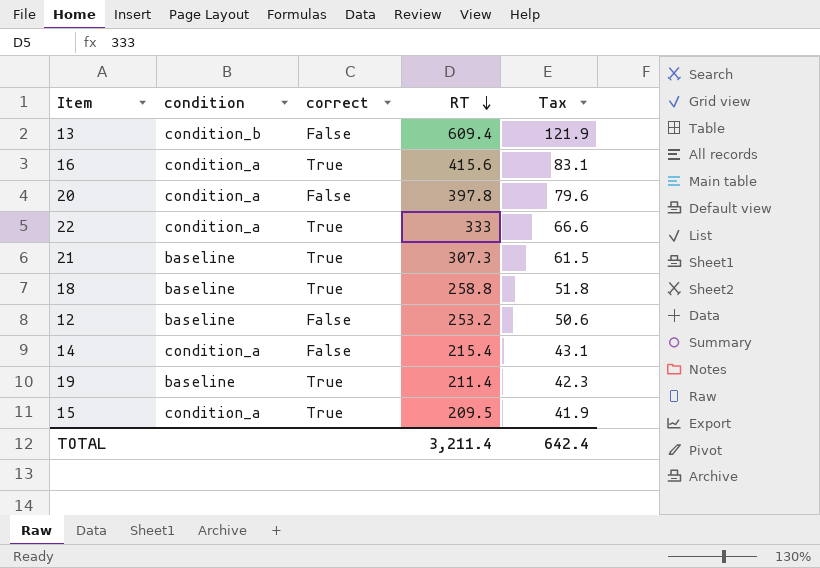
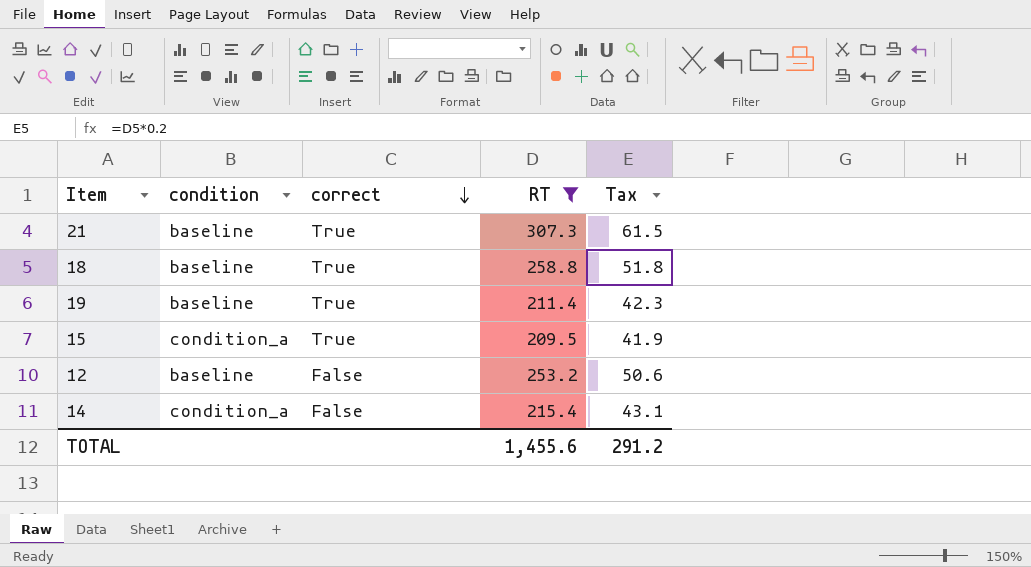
filter: none -> RT <= 307.3
row order: RT descending -> correct descending
TOTAL | RT: 3,211.4 -> 1,455.6
TOTAL | Tax: 642.4 -> 291.2

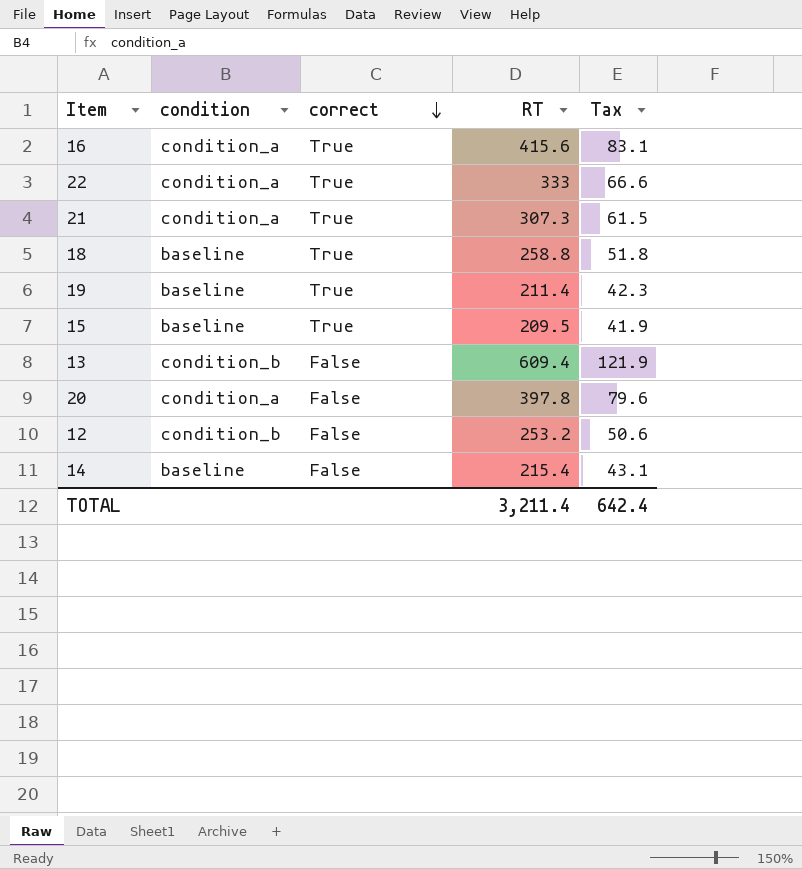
filter: RT <= 307.3 -> none
21 | condition: baseline -> condition_a
15 | condition: condition_a -> baseline
12 | condition: baseline -> condition_b
14 | condition: condition_a -> baseline
TOTAL | RT: 1,455.6 -> 3,211.4
TOTAL | Tax: 291.2 -> 642.4

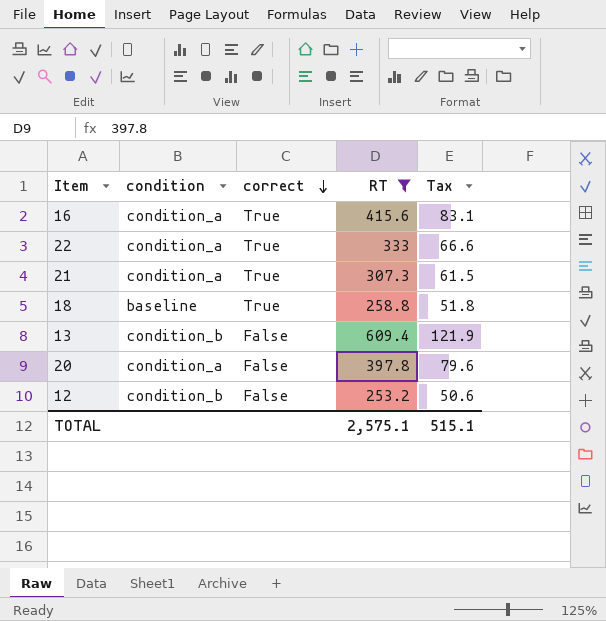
filter: none -> RT >= 253.2
TOTAL | RT: 3,211.4 -> 2,575.1
TOTAL | Tax: 642.4 -> 515.1

